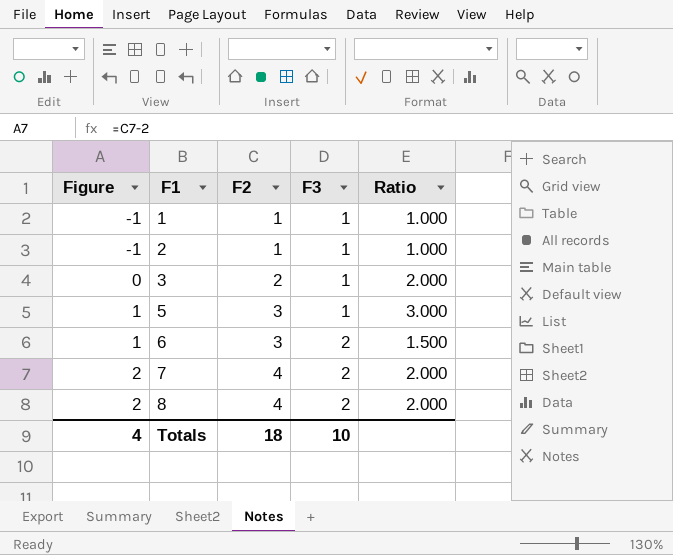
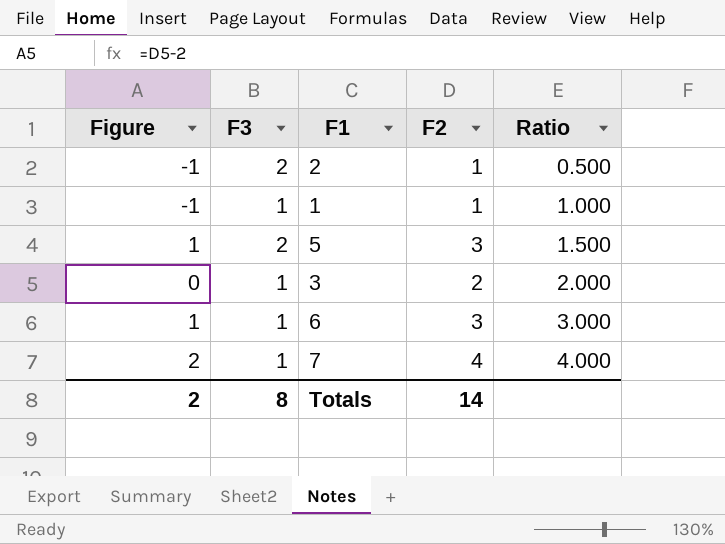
row order: Figure ascending -> Ratio ascending
column F3 | position: 4 -> 2
row 8: 2 | 4 | 2 | 2.000 -> none
2 | F3: 1 -> 2
2 | Ratio: 1.000 -> 0.500
5 | F3: 1 -> 2
5 | Ratio: 3.000 -> 1.500
6 | F3: 2 -> 1
6 | Ratio: 1.500 -> 3.000
7 | F3: 2 -> 1
7 | Ratio: 2.000 -> 4.000
Totals | Figure: 4 -> 2
Totals | F3: 10 -> 8
Totals | F2: 18 -> 14

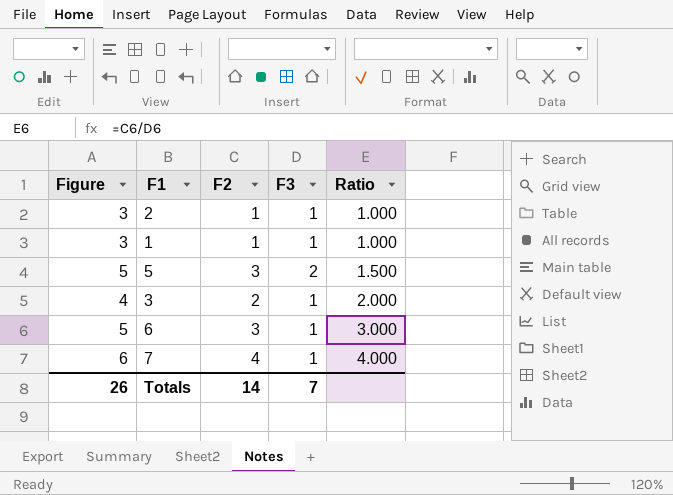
column Figure | formula: [F2] - 2 -> [F2] + 2
column F3 | position: 2 -> 4
2 | F3: 2 -> 1
2 | Ratio: 0.500 -> 1.000
Totals | Figure: 2 -> 26
Totals | F3: 8 -> 7

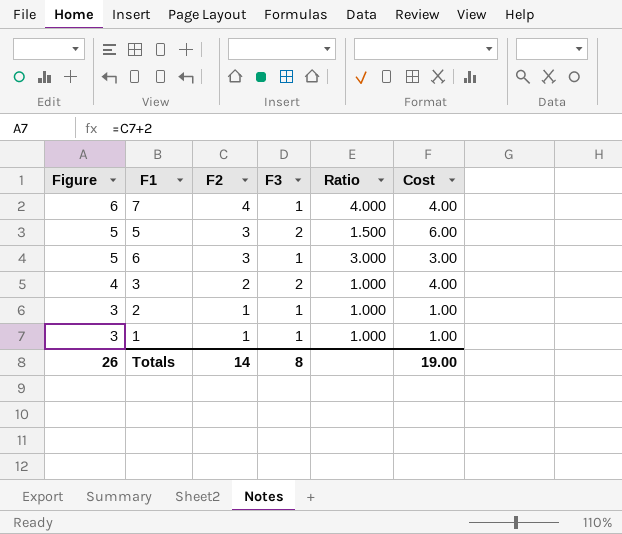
row order: Ratio ascending -> Figure descending
column Cost | formula: none -> [F2] * [F3]
3 | F3: 1 -> 2
3 | Ratio: 2.000 -> 1.000
Totals | F3: 7 -> 8

